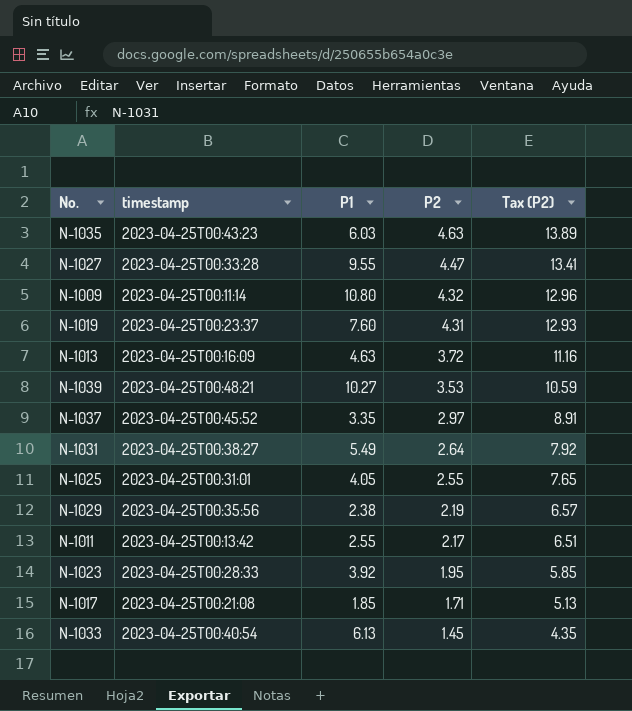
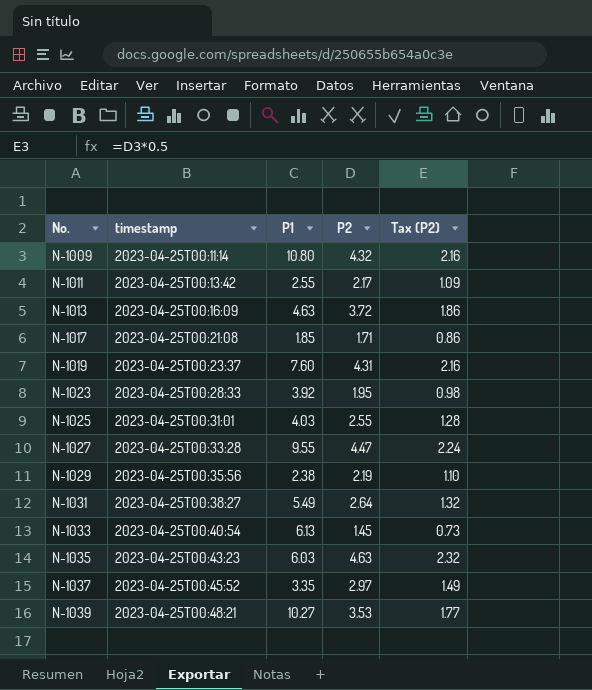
row order: P2 descending -> No. ascending
column Tax (P2) | formula: [P2] * 3 -> [P2] * 0.5
N-1025 | P1: 4.05 -> 4.03

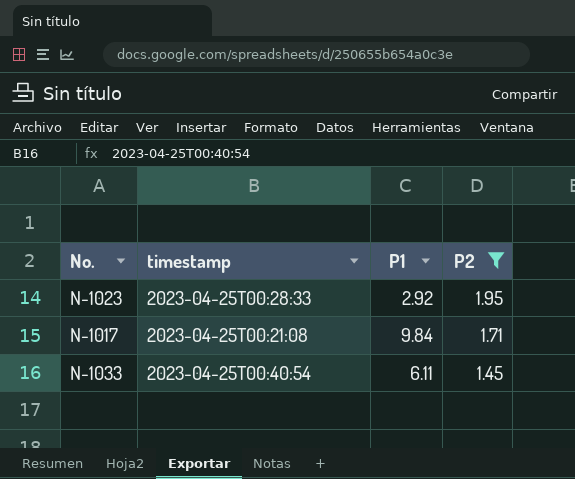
filter: none -> P2 <= 1.95
row order: No. ascending -> P2 descending
column Tax (P2) | formula: [P2] * 0.5 -> none
N-1023 | P1: 3.92 -> 2.92
N-1017 | P1: 1.85 -> 9.84
N-1033 | P1: 6.13 -> 6.11

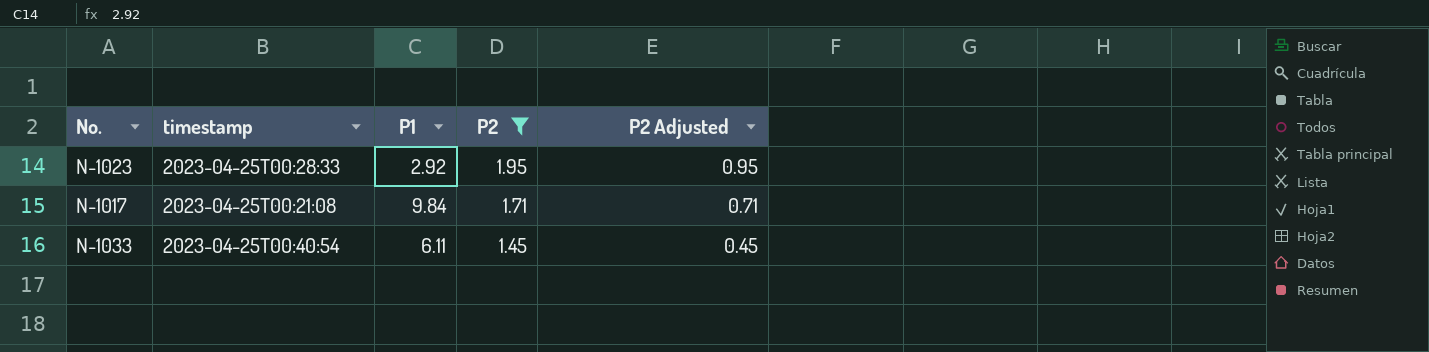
column P2 Adjusted | formula: none -> [P2] - 1

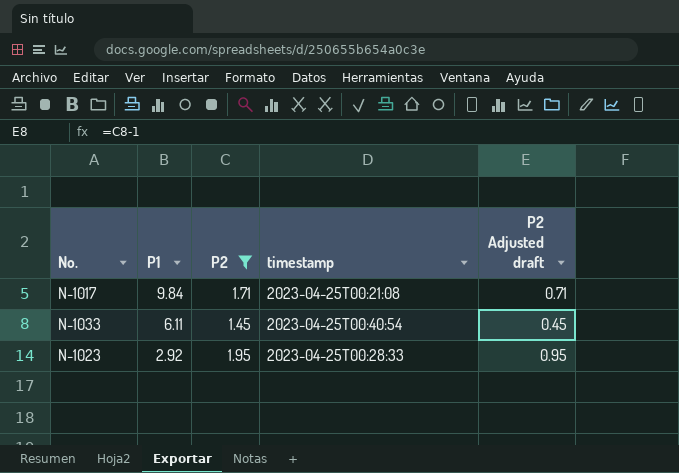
row order: P2 descending -> P1 descending
column timestamp | position: 2 -> 4
column name: P2 Adjusted -> P2 Adjusted draft

